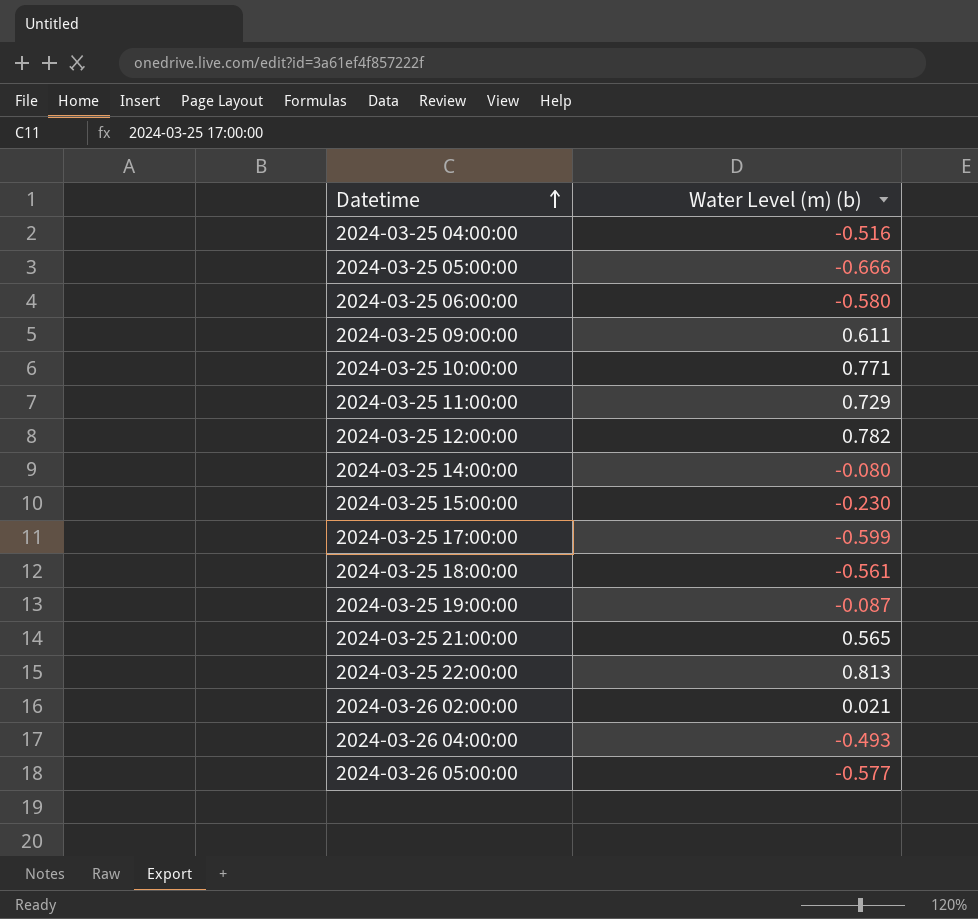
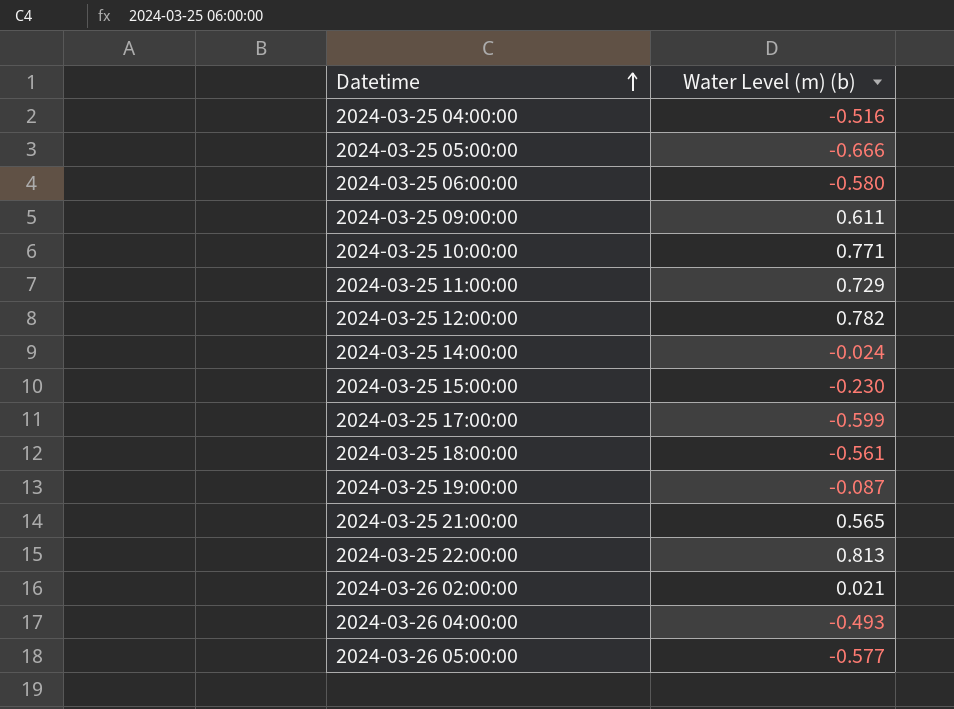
2024-03-25 14:00:00 | Water Level (m) (b): -0.080 -> -0.024

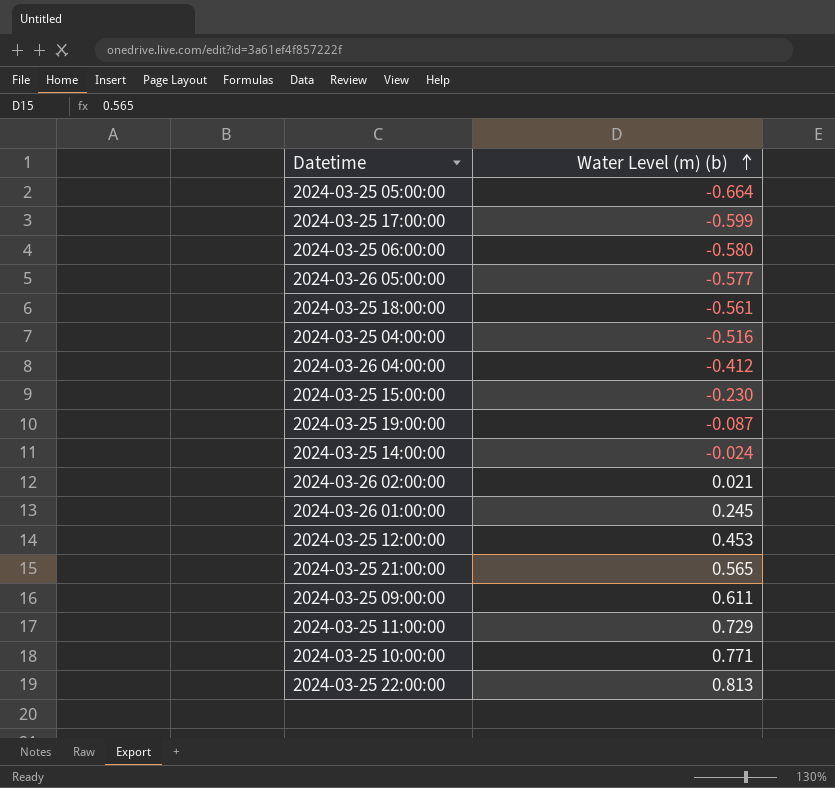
row order: Datetime ascending -> Water Level (m) (b) ascending
2024-03-25 05:00:00 | Water Level (m) (b): -0.666 -> -0.664
2024-03-26 04:00:00 | Water Level (m) (b): -0.493 -> -0.412
row 2024-03-26 01:00:00: none -> 0.245
2024-03-25 12:00:00 | Water Level (m) (b): 0.782 -> 0.453

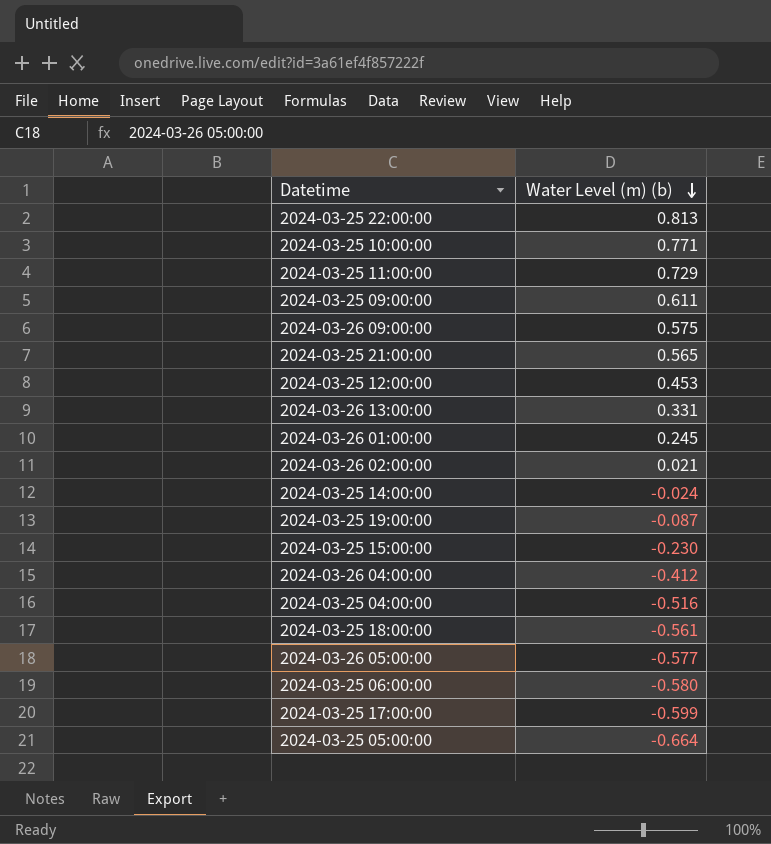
row order: Water Level (m) (b) ascending -> Water Level (m) (b) descending
row 2024-03-26 09:00:00: none -> 0.575
row 2024-03-26 13:00:00: none -> 0.331

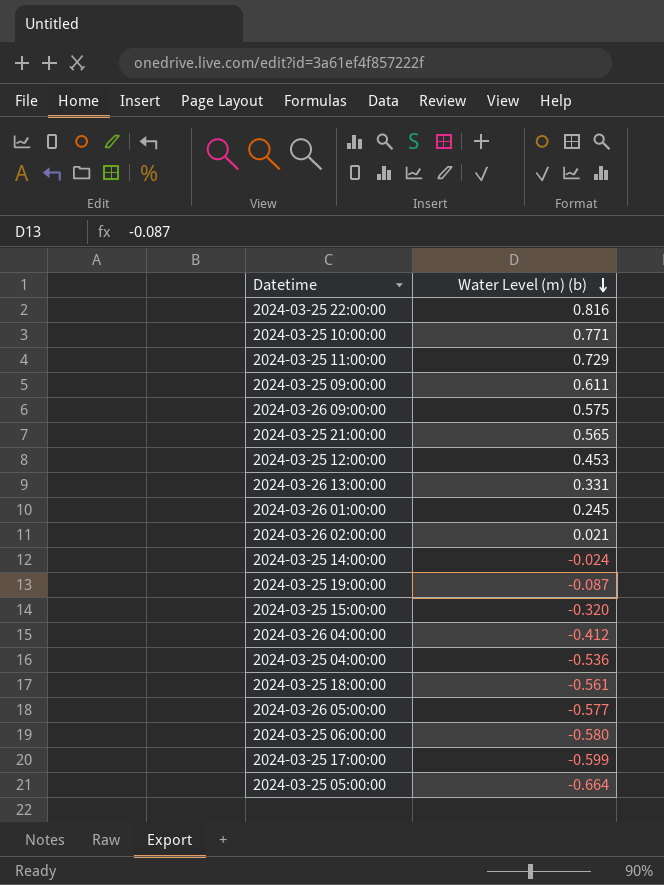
2024-03-25 22:00:00 | Water Level (m) (b): 0.813 -> 0.816
2024-03-25 15:00:00 | Water Level (m) (b): -0.230 -> -0.320
2024-03-25 04:00:00 | Water Level (m) (b): -0.516 -> -0.536

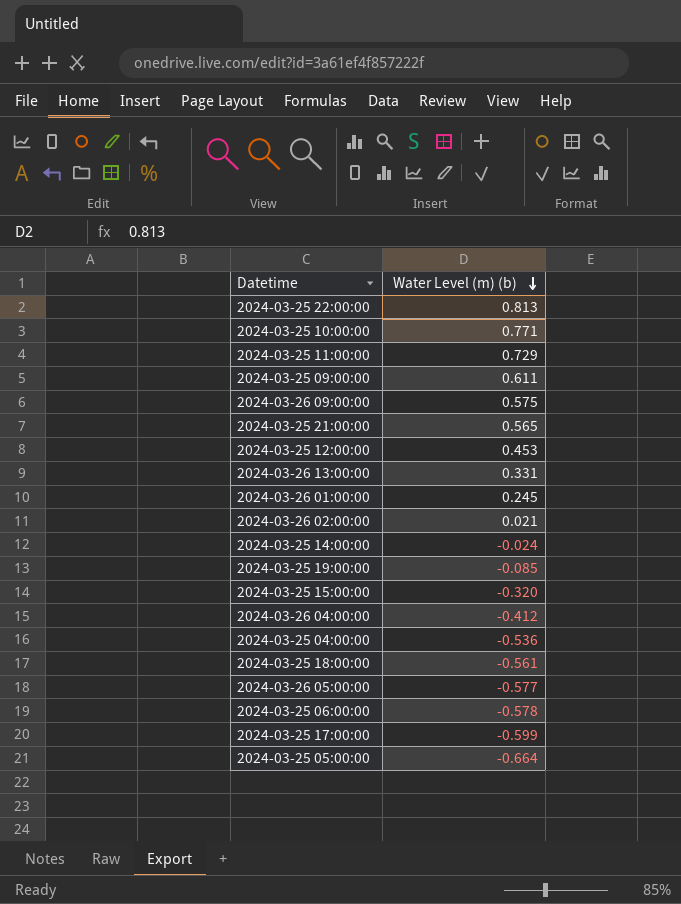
2024-03-25 22:00:00 | Water Level (m) (b): 0.816 -> 0.813
2024-03-25 19:00:00 | Water Level (m) (b): -0.087 -> -0.085
2024-03-25 06:00:00 | Water Level (m) (b): -0.580 -> -0.578

